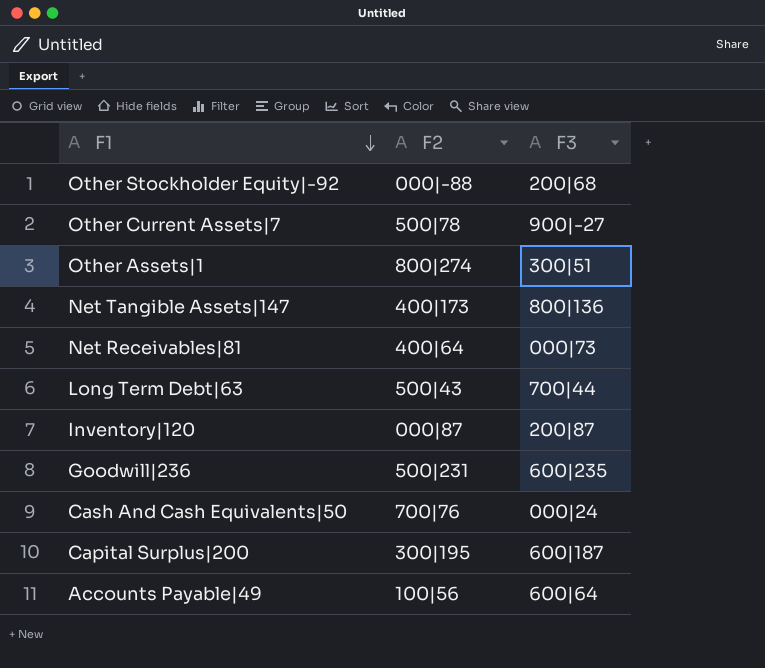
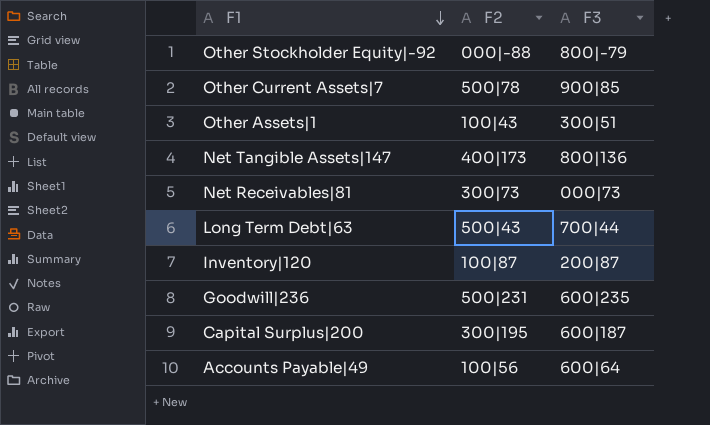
row Cash And Cash Equivalents|50: 700|76 | 000|24 -> none
Other Stockholder Equity|-92 | F3: 200|68 -> 800|-79
Other Current Assets|7 | F3: 900|-27 -> 900|85
Other Assets|1 | F2: 800|274 -> 100|43
Net Receivables|81 | F2: 400|64 -> 300|73
Inventory|120 | F2: 000|87 -> 100|87

